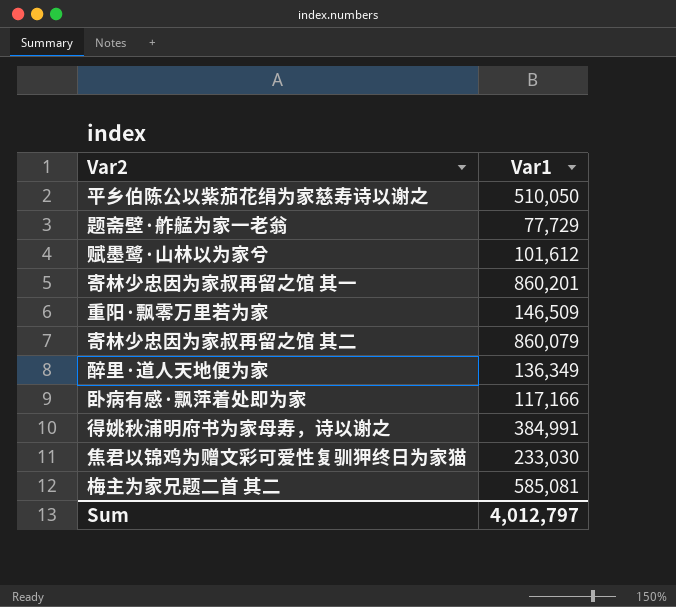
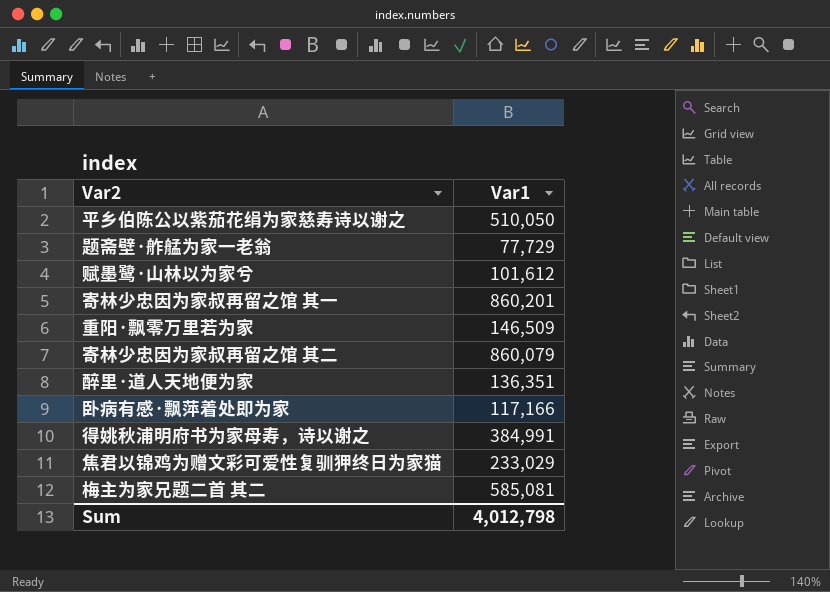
醉里·道人天地便为家 | Var1: 136,349 -> 136,351
焦君以锦鸡为赠文彩可爱性复驯狎终日为家猫 | Var1: 233,030 -> 233,029
Sum | Var1: 4,012,797 -> 4,012,798

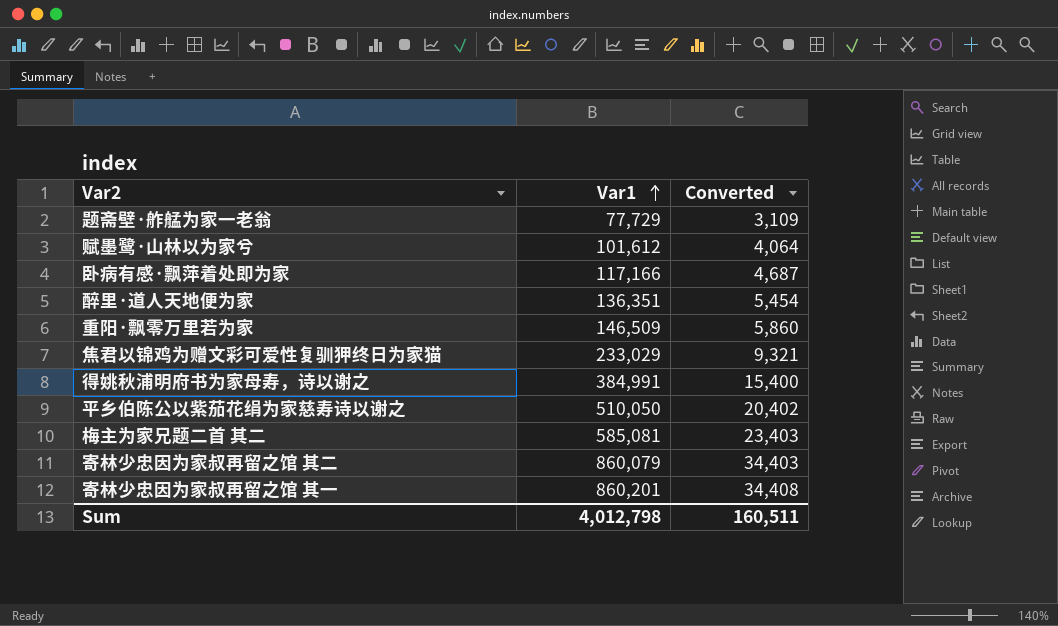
row order: none -> Var1 ascending
column Converted | formula: none -> [Var1] * 0.04

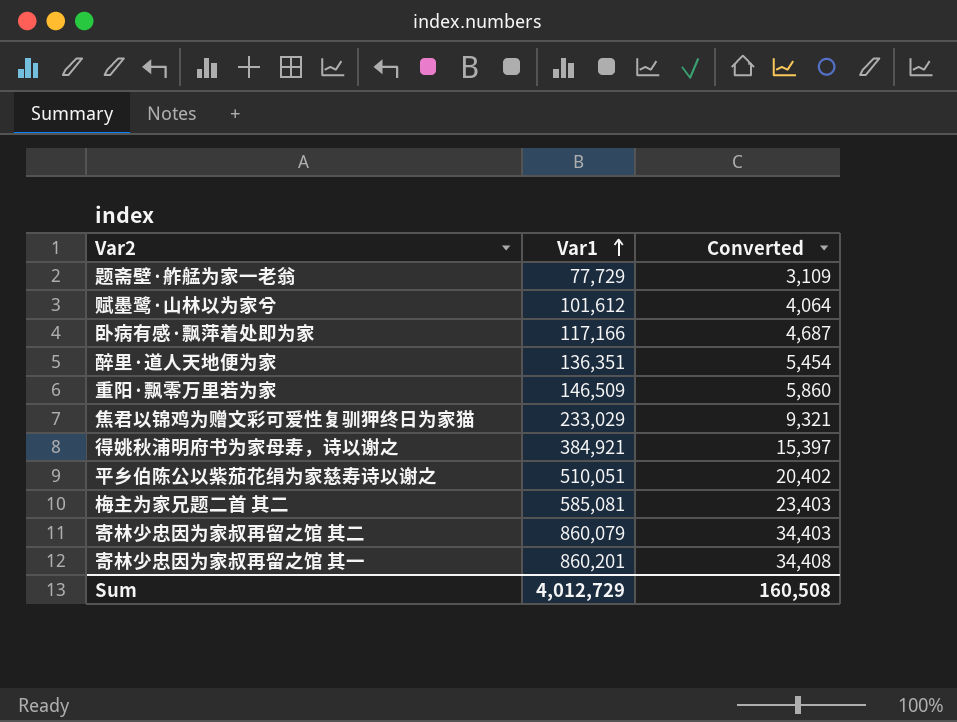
得姚秋浦明府书为家母寿，诗以谢之 | Var1: 384,991 -> 384,921
得姚秋浦明府书为家母寿，诗以谢之 | Converted: 15,400 -> 15,397
平乡伯陈公以紫茄花绢为家慈寿诗以谢之 | Var1: 510,050 -> 510,051
Sum | Var1: 4,012,798 -> 4,012,729
Sum | Converted: 160,511 -> 160,508

